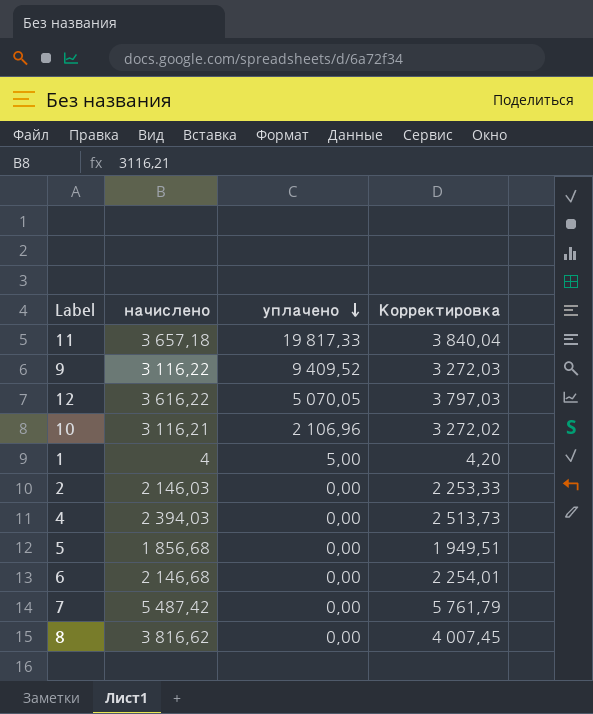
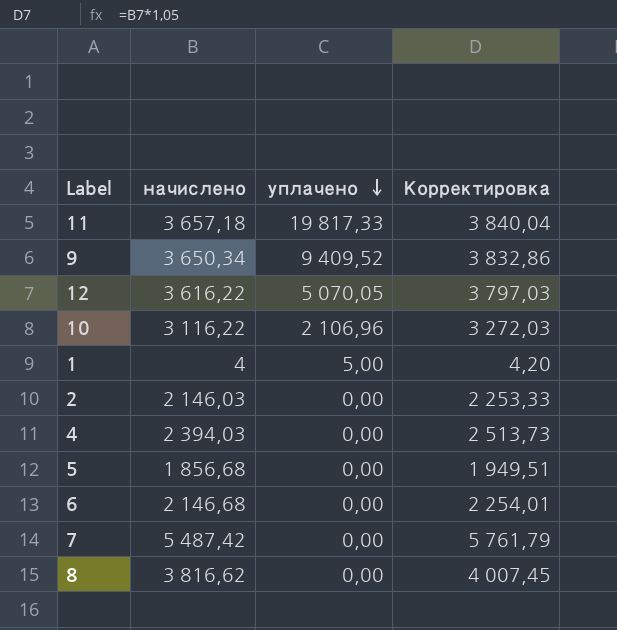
9 | начислено: 3 116,22 -> 3 650,34
9 | Корректировка: 3 272,03 -> 3 832,86
10 | начислено: 3 116,21 -> 3 116,22
10 | Корректировка: 3 272,02 -> 3 272,03

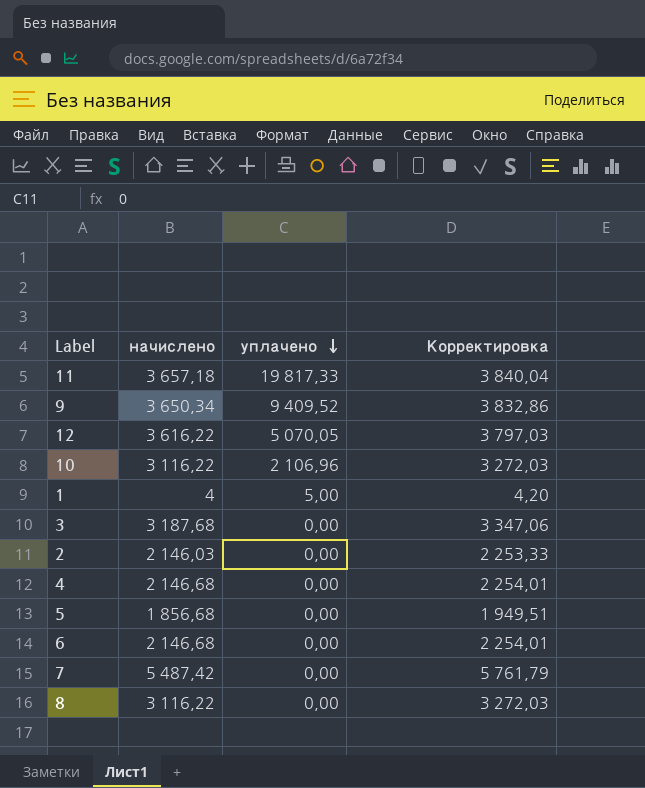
row 3: none -> 3 187,68 | 0,00 | 3 347,06
4 | начислено: 2 394,03 -> 2 146,68
4 | Корректировка: 2 513,73 -> 2 254,01
8 | начислено: 3 816,62 -> 3 116,22
8 | Корректировка: 4 007,45 -> 3 272,03

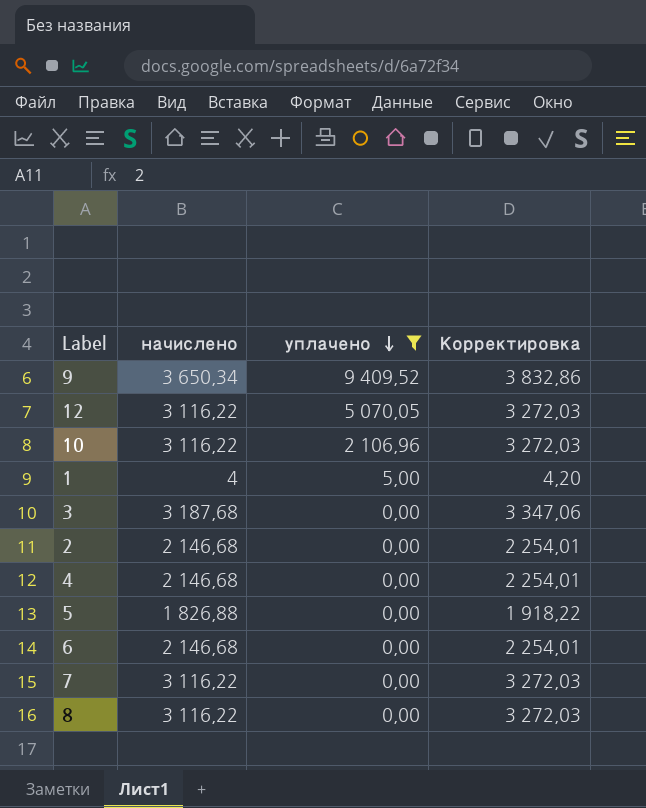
filter: none -> уплачено != 19 817,33
12 | начислено: 3 616,22 -> 3 116,22
12 | Корректировка: 3 797,03 -> 3 272,03
2 | начислено: 2 146,03 -> 2 146,68
2 | Корректировка: 2 253,33 -> 2 254,01
5 | начислено: 1 856,68 -> 1 826,88
5 | Корректировка: 1 949,51 -> 1 918,22
7 | начислено: 5 487,42 -> 3 116,22
7 | Корректировка: 5 761,79 -> 3 272,03

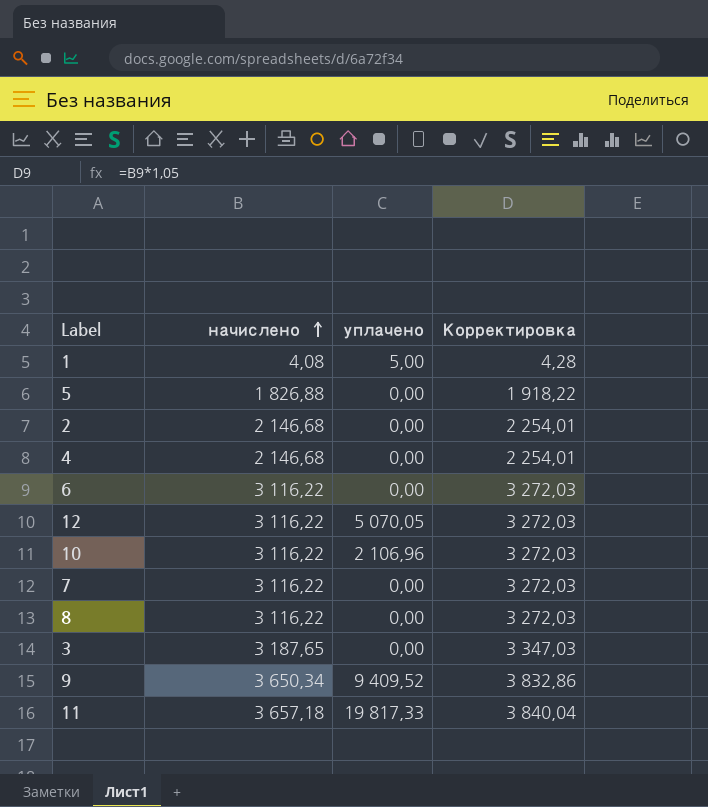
filter: уплачено != 19 817,33 -> none
row order: уплачено descending -> начислено ascending
1 | начислено: 4 -> 4,08
1 | Корректировка: 4,20 -> 4,28
6 | начислено: 2 146,68 -> 3 116,22
6 | Корректировка: 2 254,01 -> 3 272,03
3 | начислено: 3 187,68 -> 3 187,65
3 | Корректировка: 3 347,06 -> 3 347,03

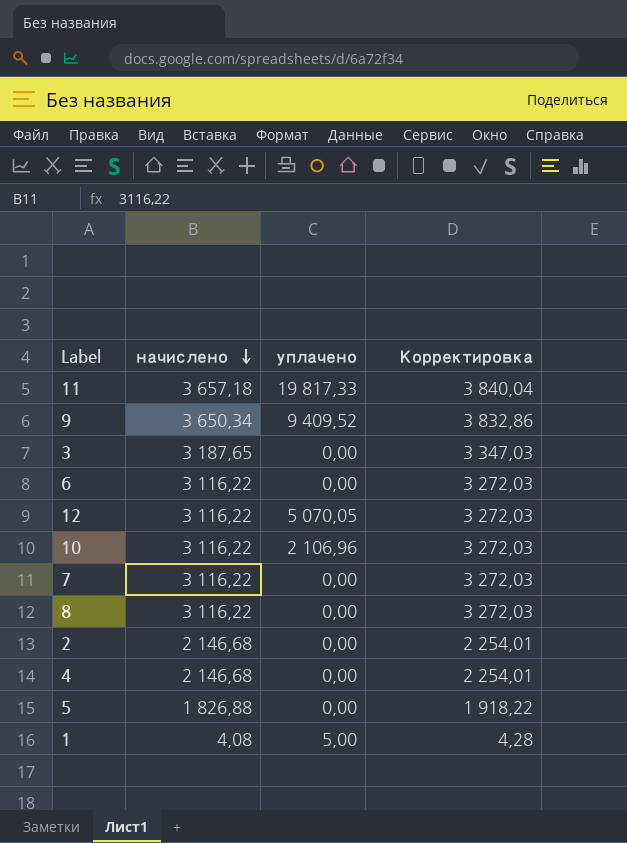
row order: начислено ascending -> начислено descending

